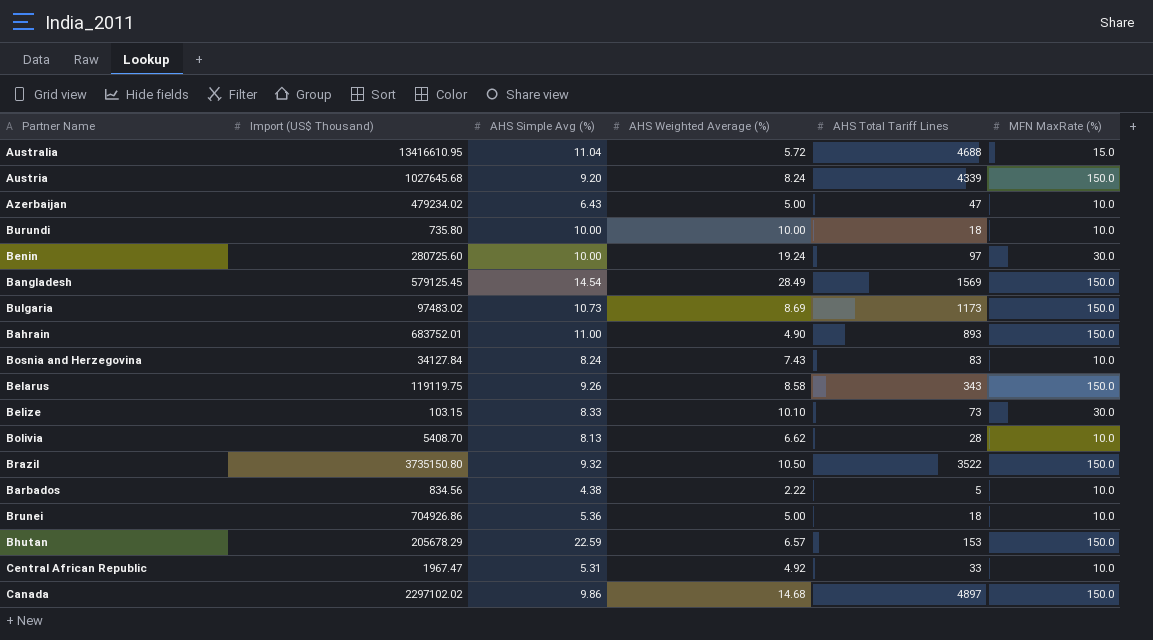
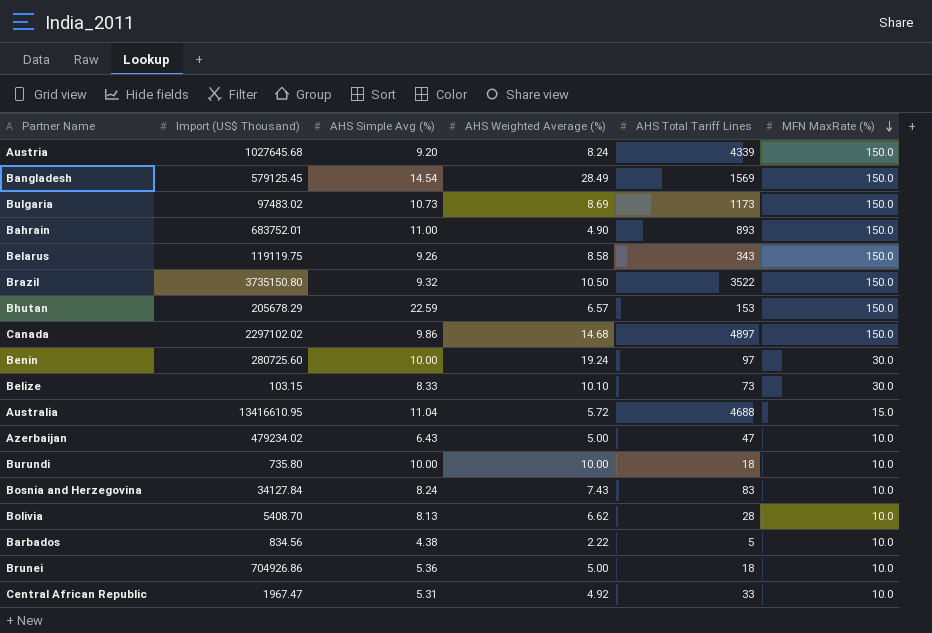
row order: none -> MFN MaxRate (%) descending

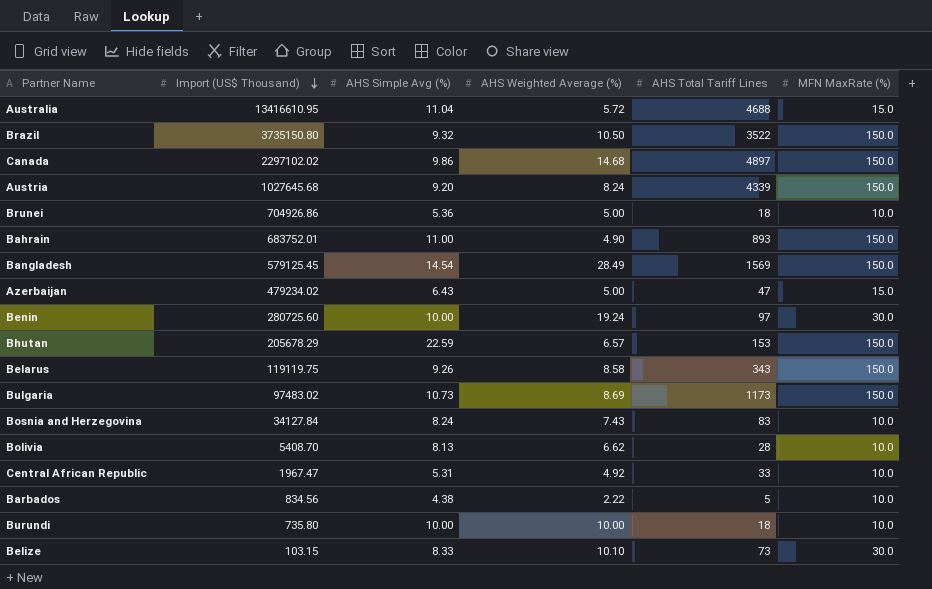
row order: MFN MaxRate (%) descending -> Import (US$ Thousand) descending
Azerbaijan | MFN MaxRate (%): 10.0 -> 15.0

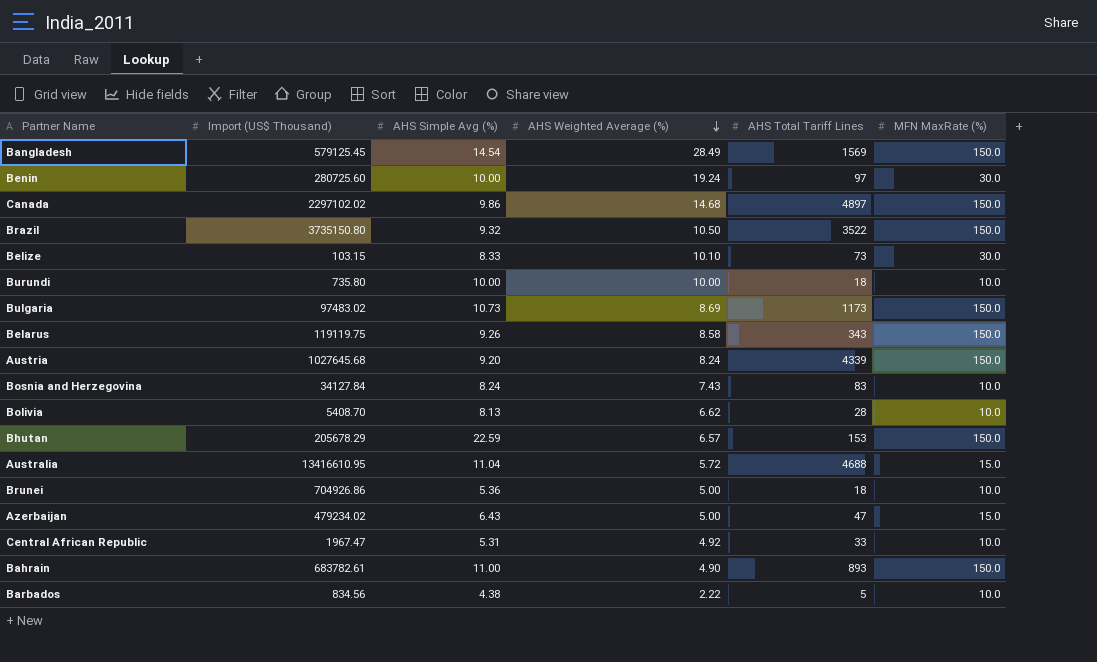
row order: Import (US$ Thousand) descending -> AHS Weighted Average (%) descending
Bahrain | Import (US$ Thousand): 683752.01 -> 683782.61

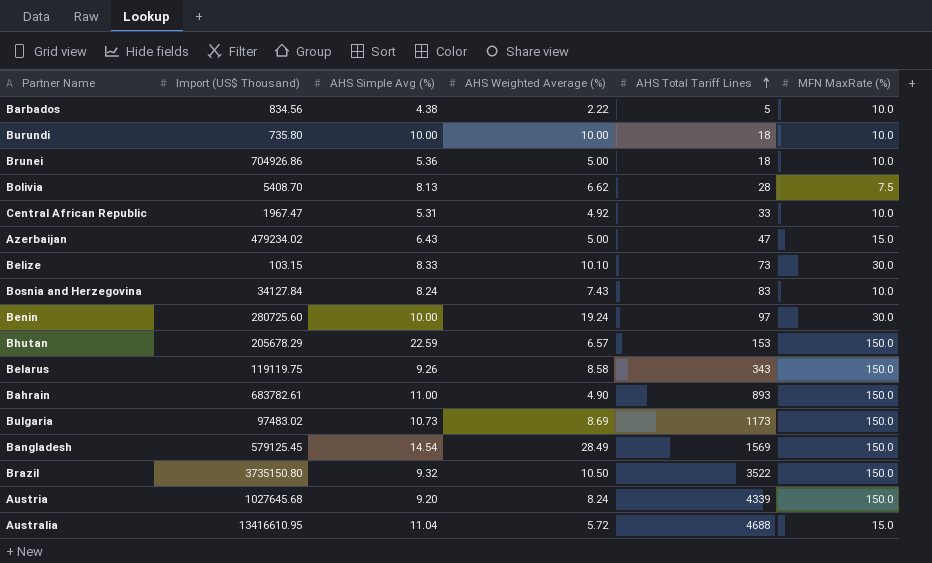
row order: AHS Weighted Average (%) descending -> AHS Total Tariff Lines ascending
row Canada: 2297102.02 | 9.86 | 14.68 | 4897 | 150.0 -> none
Bolivia | MFN MaxRate (%): 10.0 -> 7.5

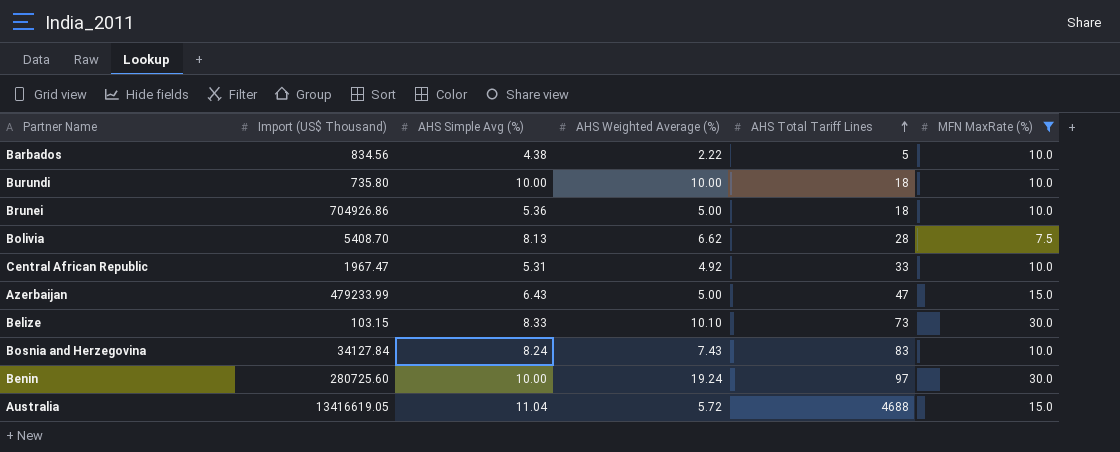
filter: none -> MFN MaxRate (%) != 150.0
Azerbaijan | Import (US$ Thousand): 479234.02 -> 479233.99
Australia | Import (US$ Thousand): 13416610.95 -> 13416619.05

